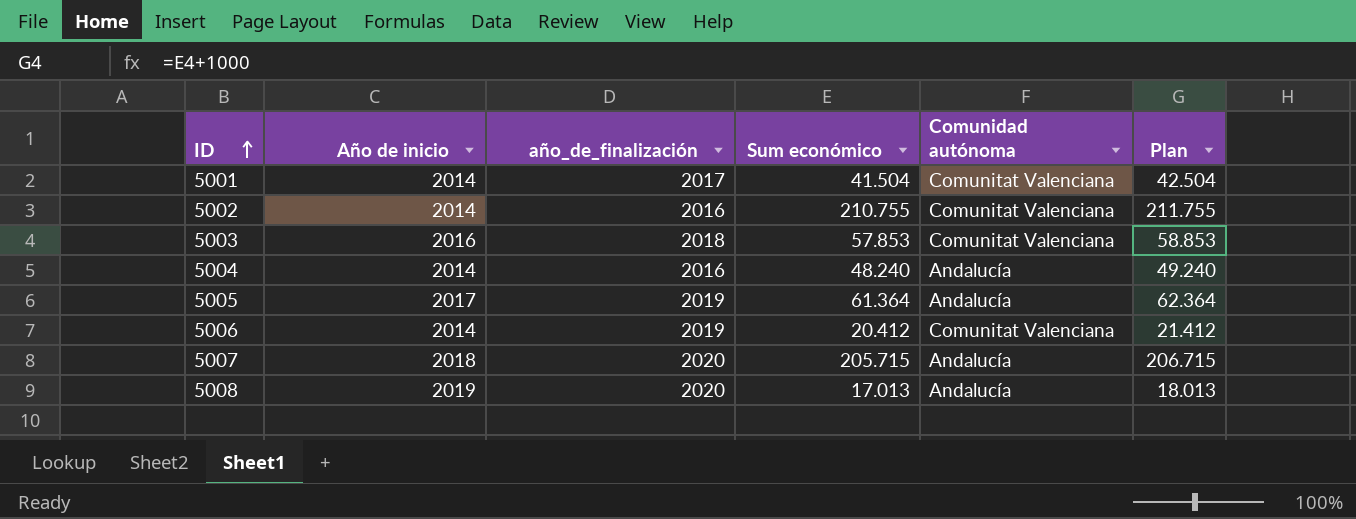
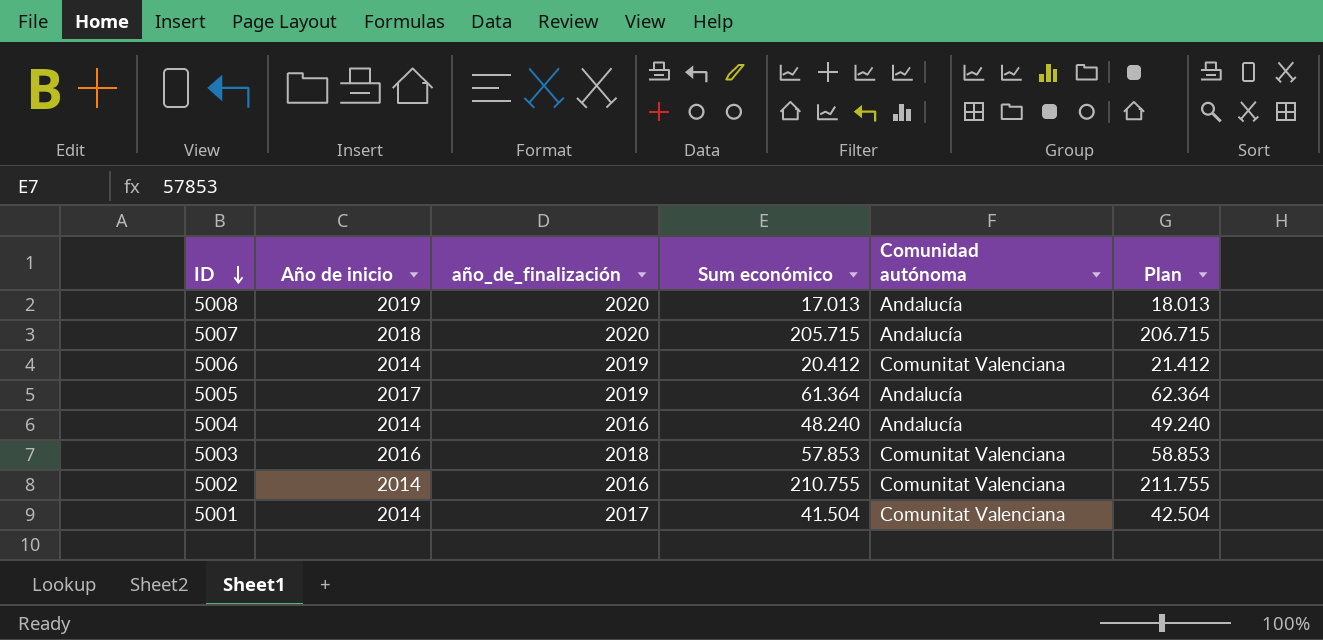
row order: ID ascending -> ID descending

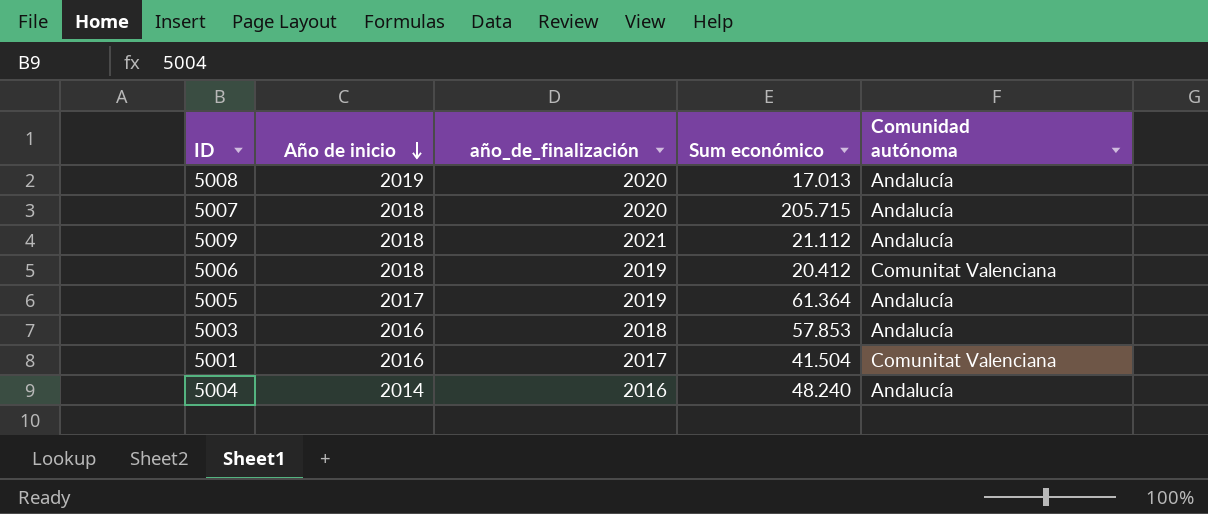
row order: ID descending -> Año de inicio descending
column Plan | formula: [Sum económico] + 1000 -> none
row 5002: 2014 | 2016 | 210.755 | Comunitat Valenciana | 211.755 -> none
row 5009: none -> 2018 | 2021 | 21.112 | Andalucía
5006 | Año de inicio: 2014 -> 2018
5003 | Comunidad autónoma: Comunitat Valenciana -> Andalucía
5001 | Año de inicio: 2014 -> 2016

